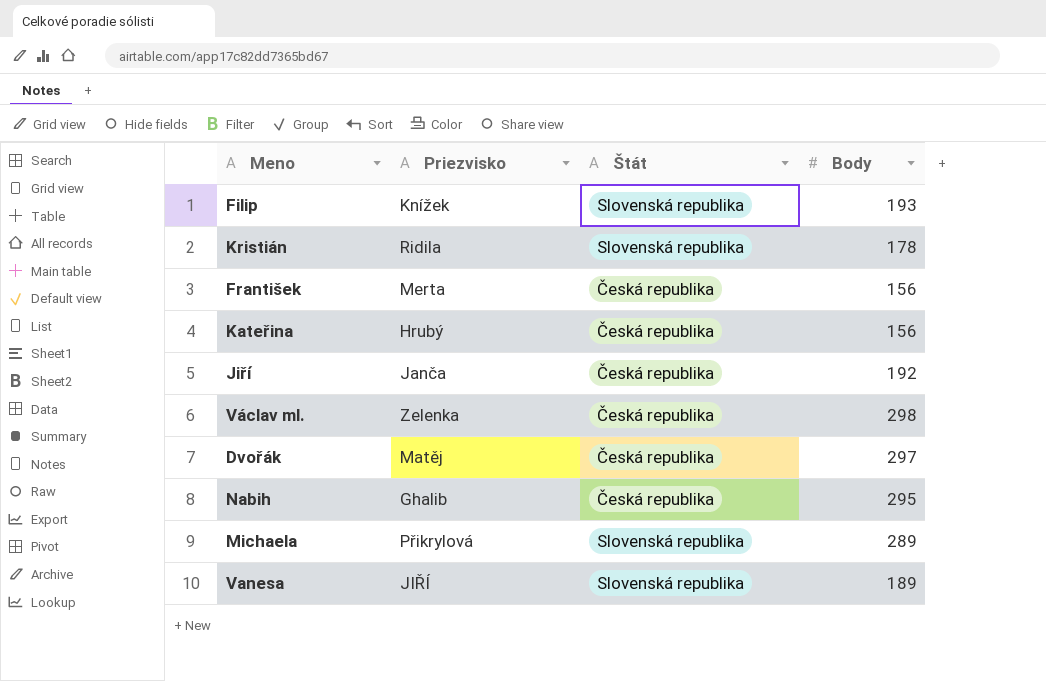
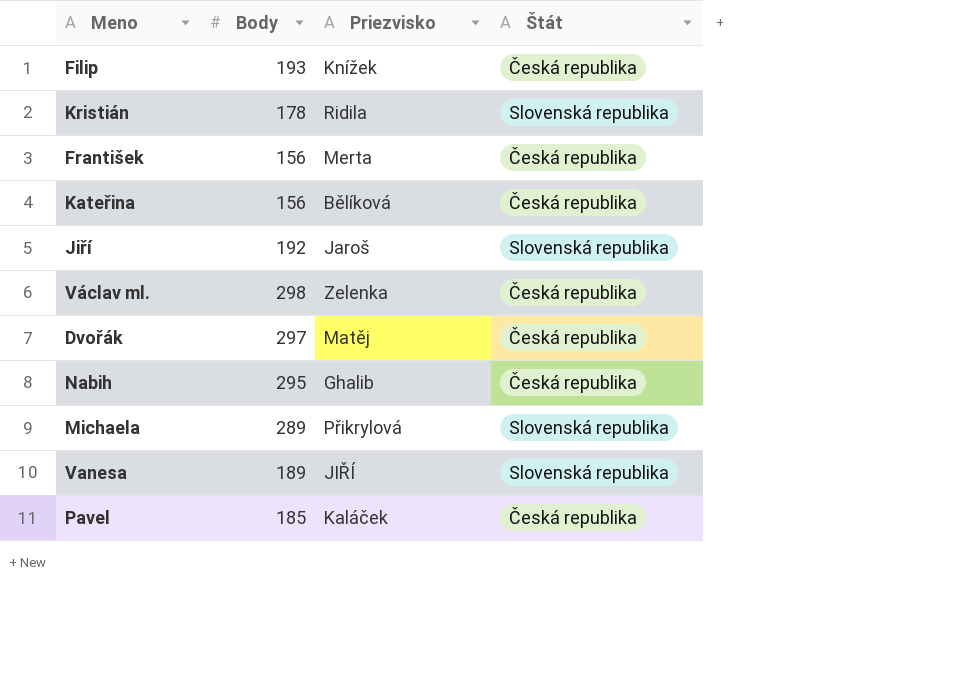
column Body | position: 4 -> 2
Filip | Štát: Slovenská republika -> Česká republika
Kateřina | Priezvisko: Hrubý -> Bělíková
Jiří | Priezvisko: Janča -> Jaroš
Jiří | Štát: Česká republika -> Slovenská republika
row Pavel: none -> 185 | Kaláček | Česká republika

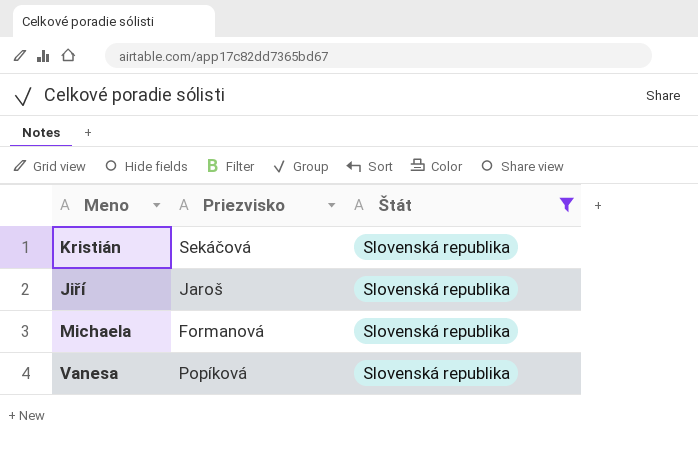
filter: none -> Štát = Slovenská republika
column Body | position: 2 -> none
Kristián | Priezvisko: Ridila -> Sekáčová
Michaela | Priezvisko: Přikrylová -> Formanová
Vanesa | Priezvisko: JIŘÍ -> Popíková

